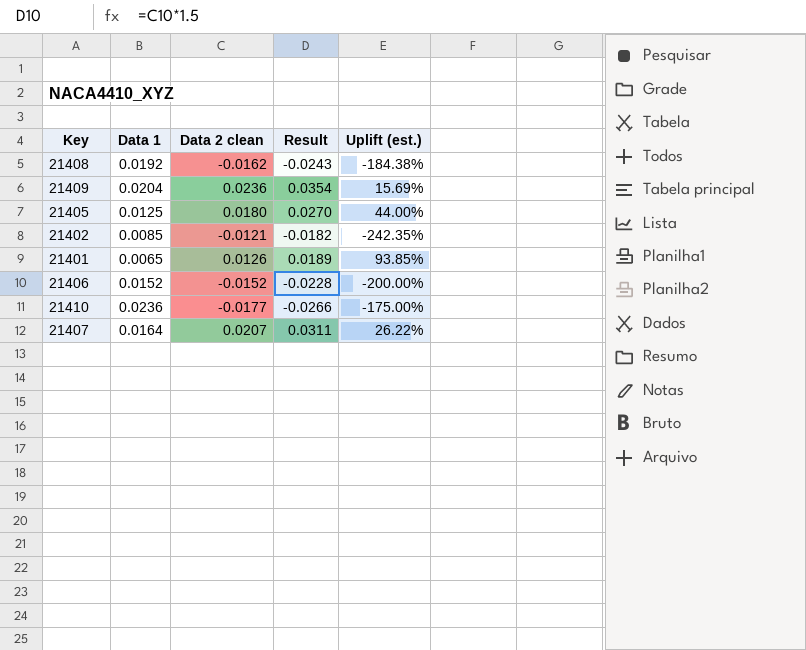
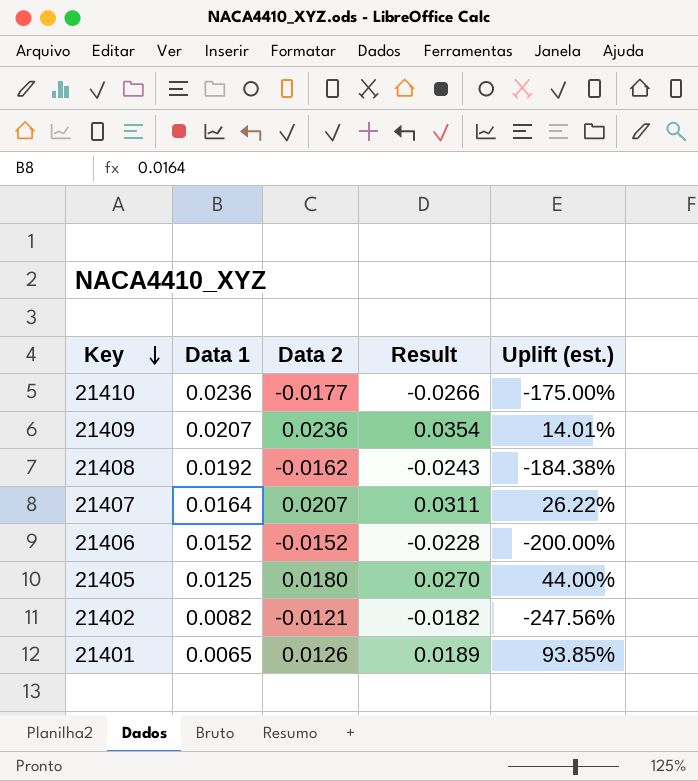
row order: none -> Key descending
column name: Data 2 clean -> Data 2
21409 | Data 1: 0.0204 -> 0.0207
21409 | Uplift (est.): 15.69% -> 14.01%
21402 | Data 1: 0.0085 -> 0.0082
21402 | Uplift (est.): -242.35% -> -247.56%

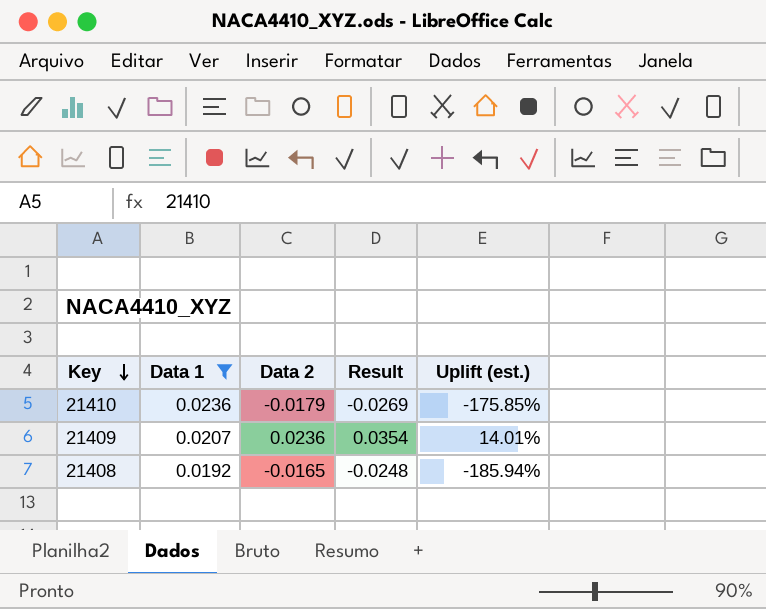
filter: none -> Data 1 >= 0.0192
21410 | Data 2: -0.0177 -> -0.0179
21410 | Result: -0.0266 -> -0.0269
21410 | Uplift (est.): -175.00% -> -175.85%
21408 | Data 2: -0.0162 -> -0.0165
21408 | Result: -0.0243 -> -0.0248
21408 | Uplift (est.): -184.38% -> -185.94%

